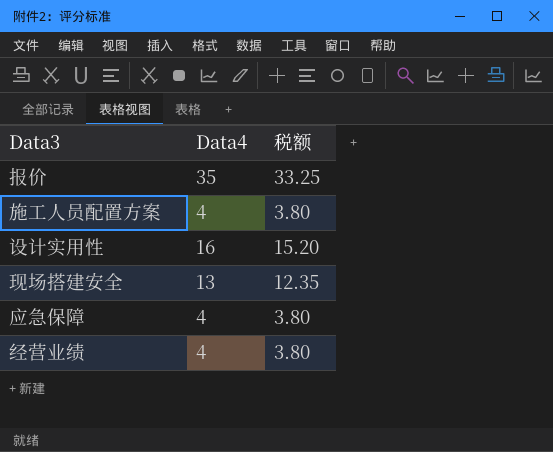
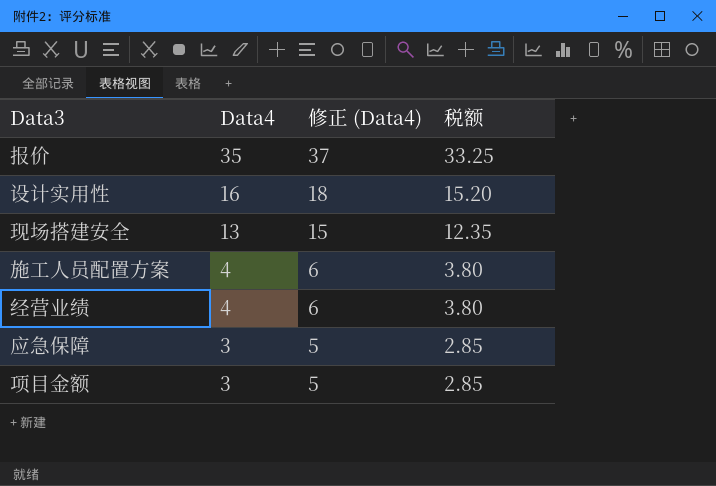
row order: none -> Data4 descending
column 修正 (Data4) | formula: none -> [Data4] + 2
应急保障 | Data4: 4 -> 3
应急保障 | 税额: 3.80 -> 2.85
row 项目金额: none -> 3 | 5 | 2.85

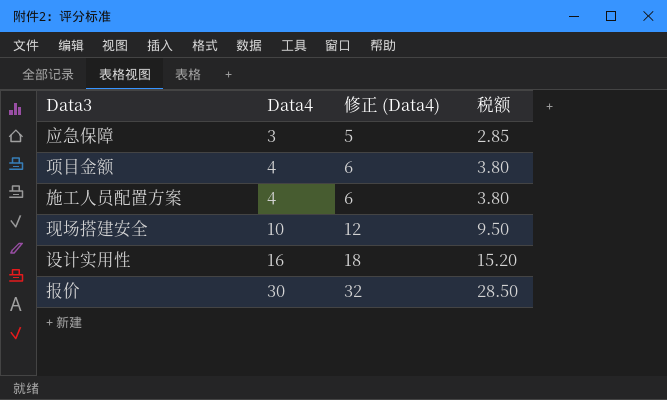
row order: Data4 descending -> Data4 ascending
row 经营业绩: 4 | 6 | 3.80 -> none
项目金额 | Data4: 3 -> 4
项目金额 | 修正 (Data4): 5 -> 6
项目金额 | 税额: 2.85 -> 3.80
现场搭建安全 | Data4: 13 -> 10
现场搭建安全 | 修正 (Data4): 15 -> 12
现场搭建安全 | 税额: 12.35 -> 9.50
报价 | Data4: 35 -> 30
报价 | 修正 (Data4): 37 -> 32
报价 | 税额: 33.25 -> 28.50

